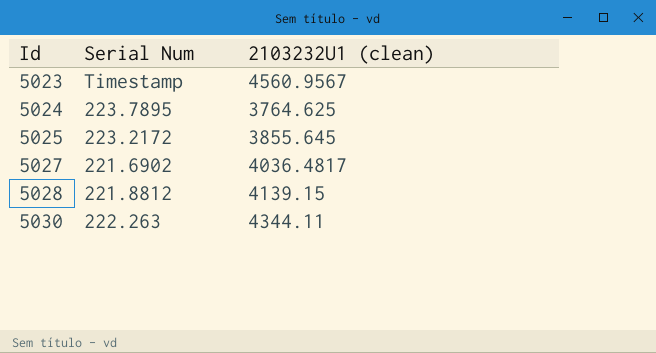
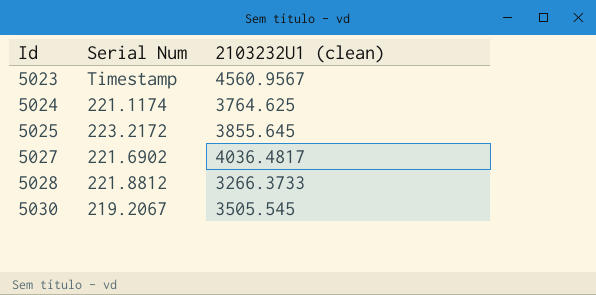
5024 | Serial Num: 223.7895 -> 221.1174
5028 | 2103232U1 (clean): 4139.15 -> 3266.3733
5030 | Serial Num: 222.263 -> 219.2067
5030 | 2103232U1 (clean): 4344.11 -> 3505.545

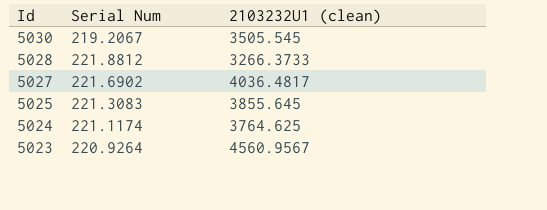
row order: Id ascending -> Id descending
5025 | Serial Num: 223.2172 -> 221.3083
5023 | Serial Num: Timestamp -> 220.9264

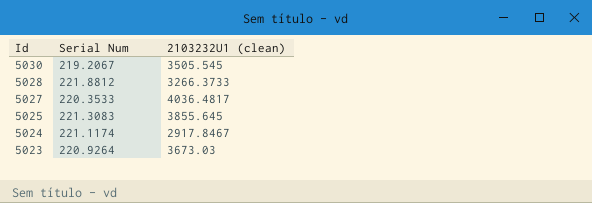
5027 | Serial Num: 221.6902 -> 220.3533
5024 | 2103232U1 (clean): 3764.625 -> 2917.8467
5023 | 2103232U1 (clean): 4560.9567 -> 3673.03

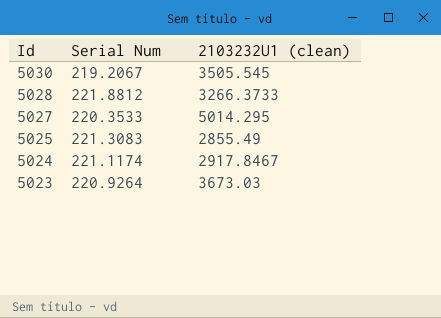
5027 | 2103232U1 (clean): 4036.4817 -> 5014.295
5025 | 2103232U1 (clean): 3855.645 -> 2855.49

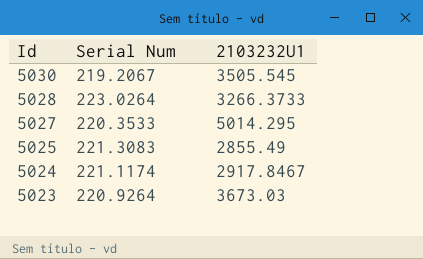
column name: 2103232U1 (clean) -> 2103232U1
5028 | Serial Num: 221.8812 -> 223.0264

